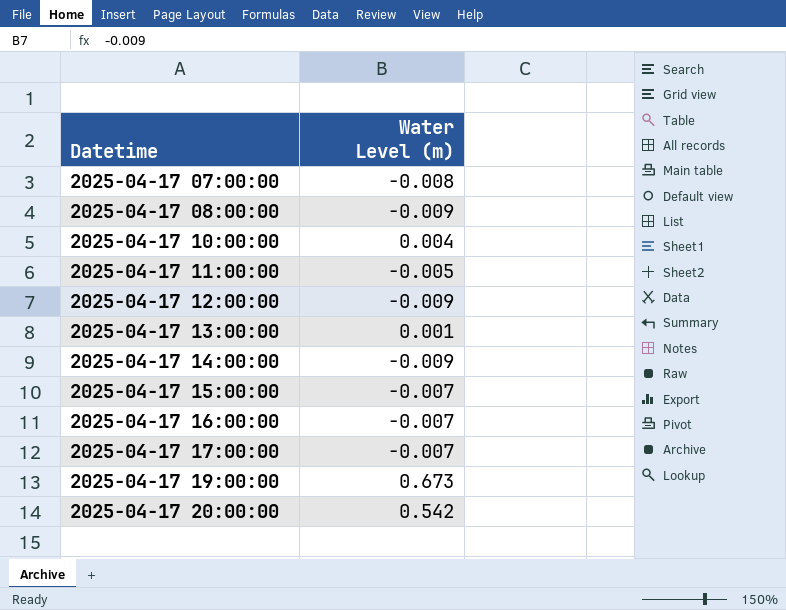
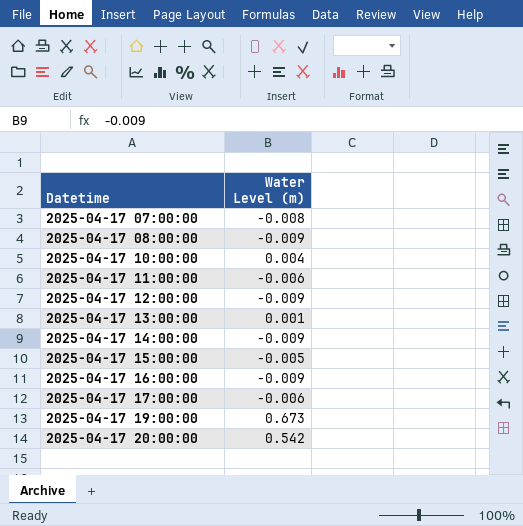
2025-04-17 11:00:00 | Water Level (m): -0.005 -> -0.006
2025-04-17 15:00:00 | Water Level (m): -0.007 -> -0.005
2025-04-17 16:00:00 | Water Level (m): -0.007 -> -0.009
2025-04-17 17:00:00 | Water Level (m): -0.007 -> -0.006

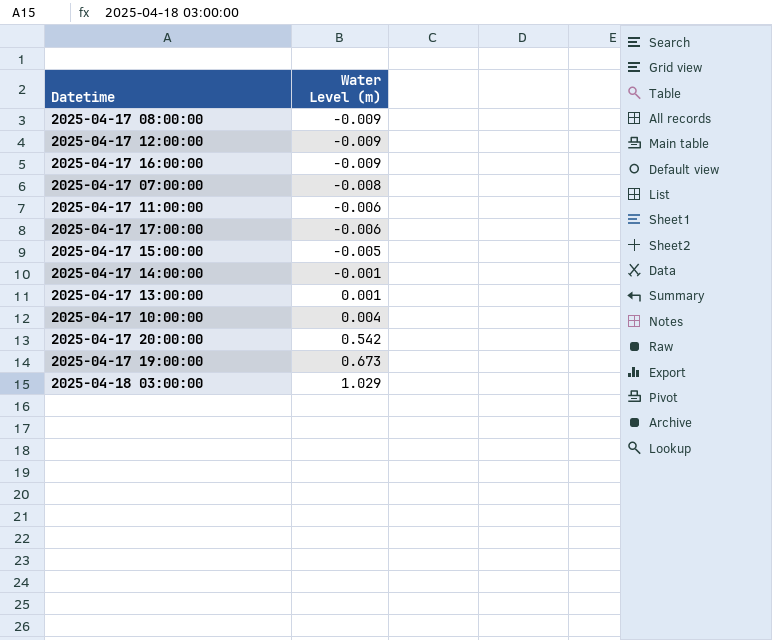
row order: Datetime ascending -> Water Level (m) ascending
2025-04-17 14:00:00 | Water Level (m): -0.009 -> -0.001
row 2025-04-18 03:00:00: none -> 1.029

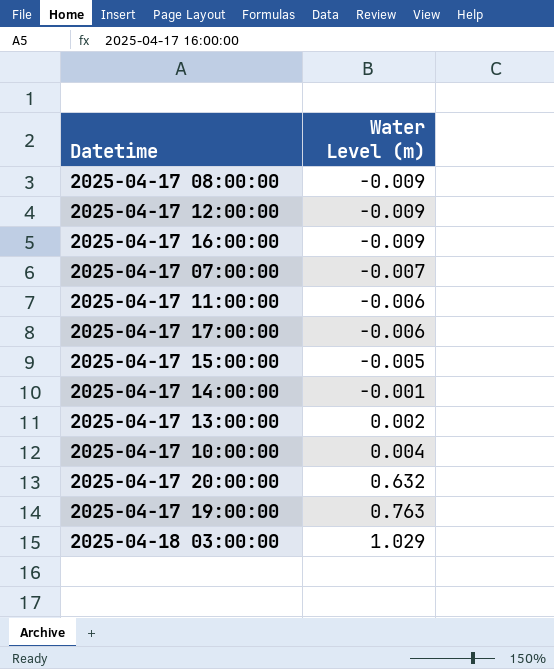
2025-04-17 07:00:00 | Water Level (m): -0.008 -> -0.007
2025-04-17 13:00:00 | Water Level (m): 0.001 -> 0.002
2025-04-17 20:00:00 | Water Level (m): 0.542 -> 0.632
2025-04-17 19:00:00 | Water Level (m): 0.673 -> 0.763

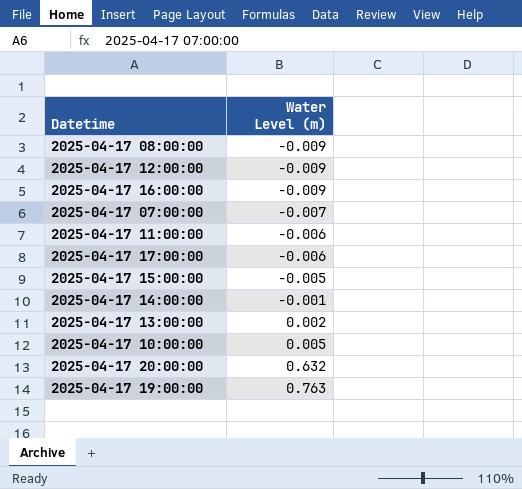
row 2025-04-18 03:00:00: 1.029 -> none
2025-04-17 10:00:00 | Water Level (m): 0.004 -> 0.005

